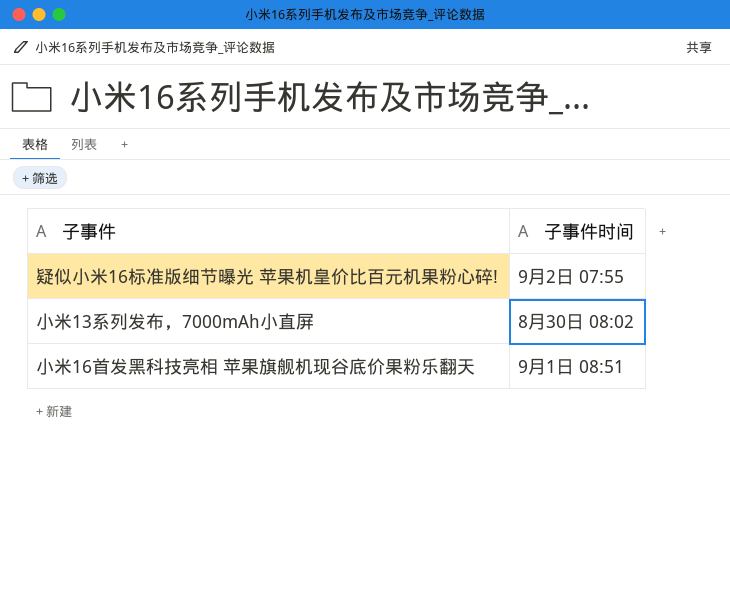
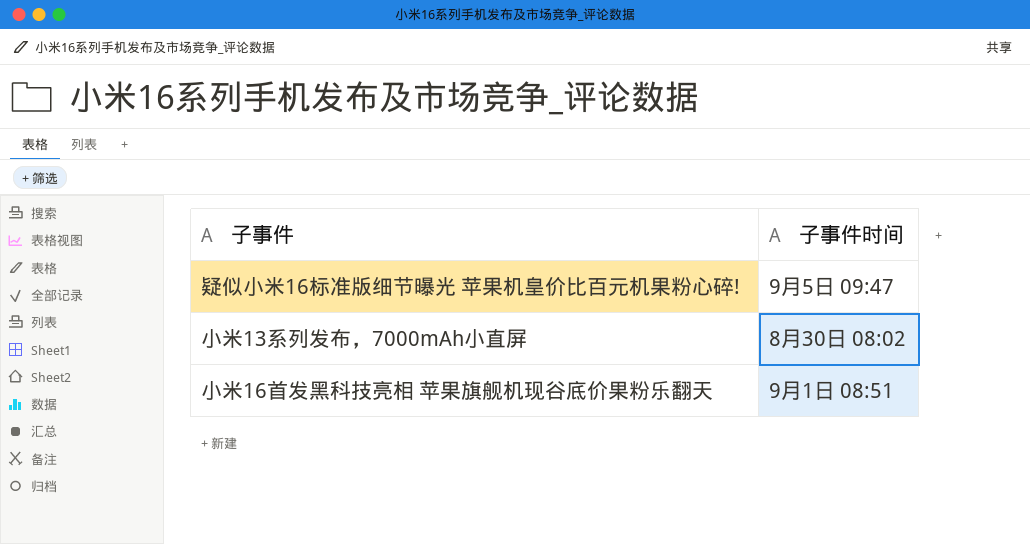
疑似小米16标准版细节曝光 苹果机皇价比百元机果粉心碎! | 子事件时间: 9月2日 07:55 -> 9月5日 09:47

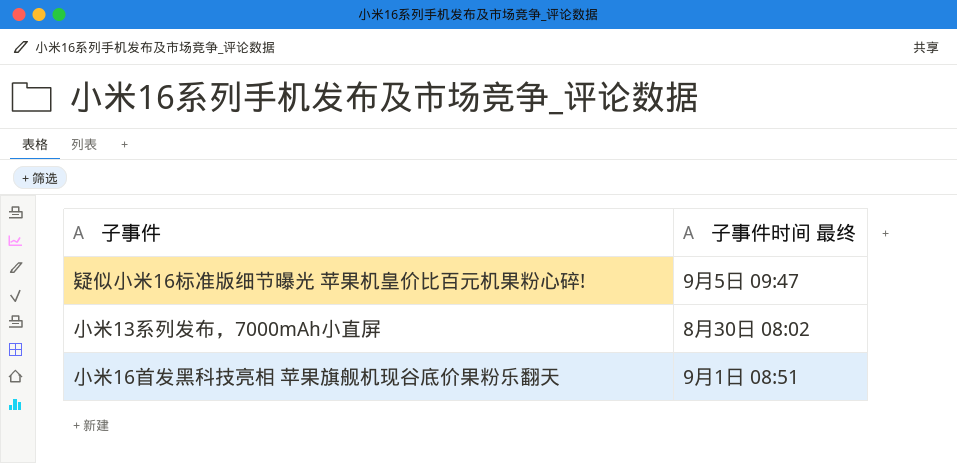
column name: 子事件时间 -> 子事件时间 最终

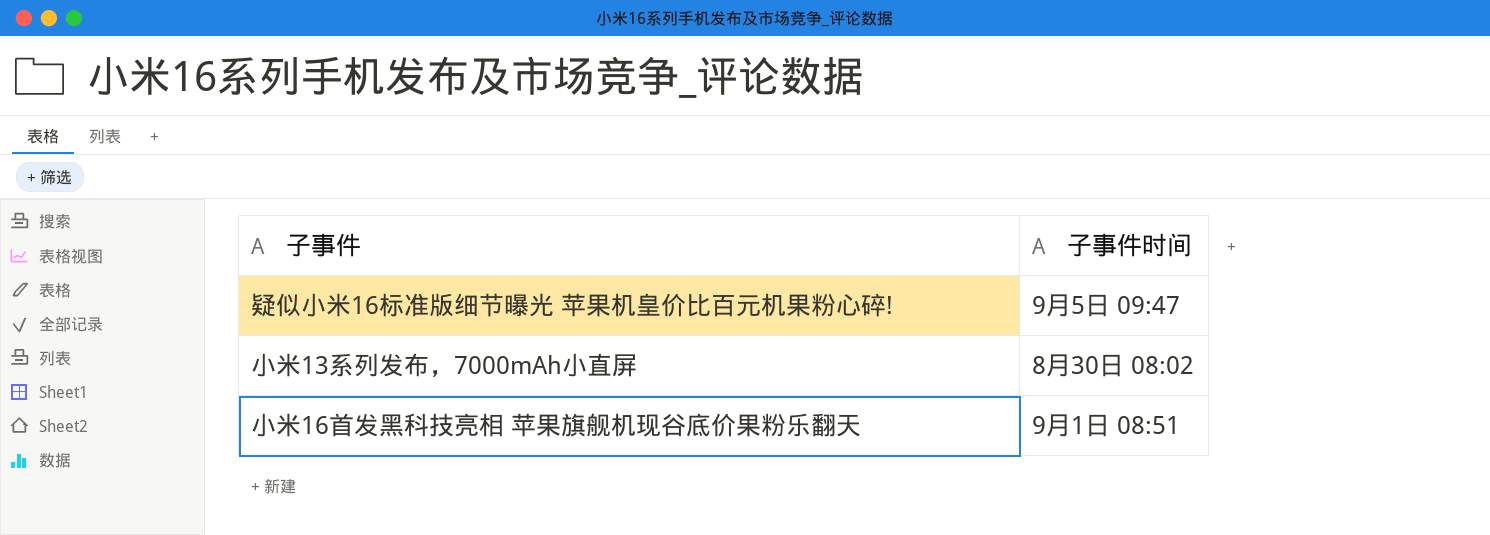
column name: 子事件时间 最终 -> 子事件时间

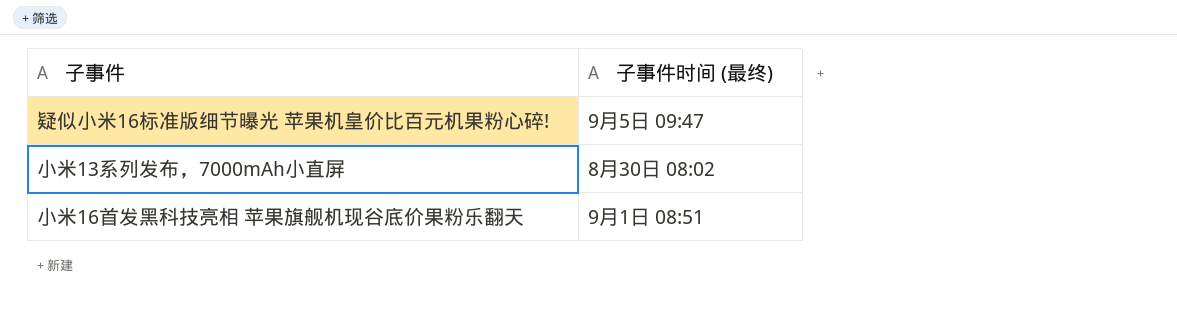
column name: 子事件时间 -> 子事件时间 (最终)

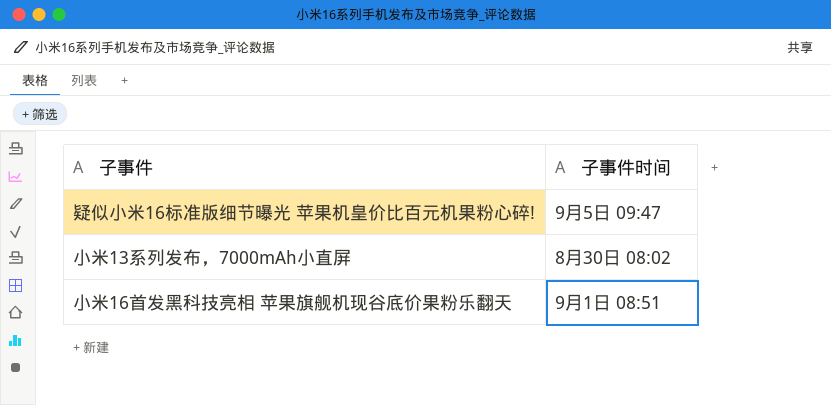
column name: 子事件时间 (最终) -> 子事件时间

